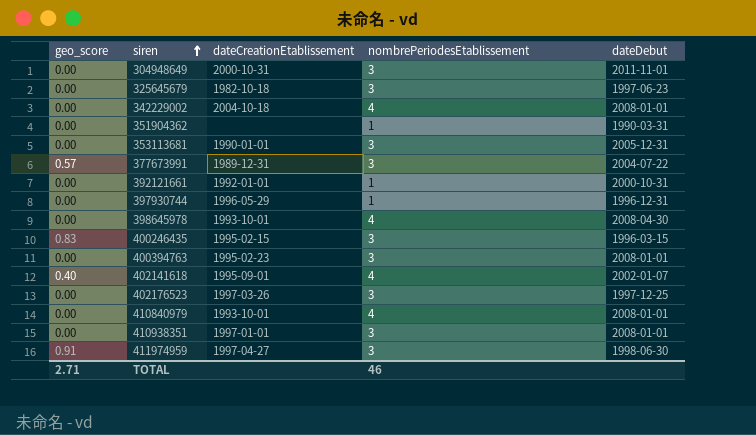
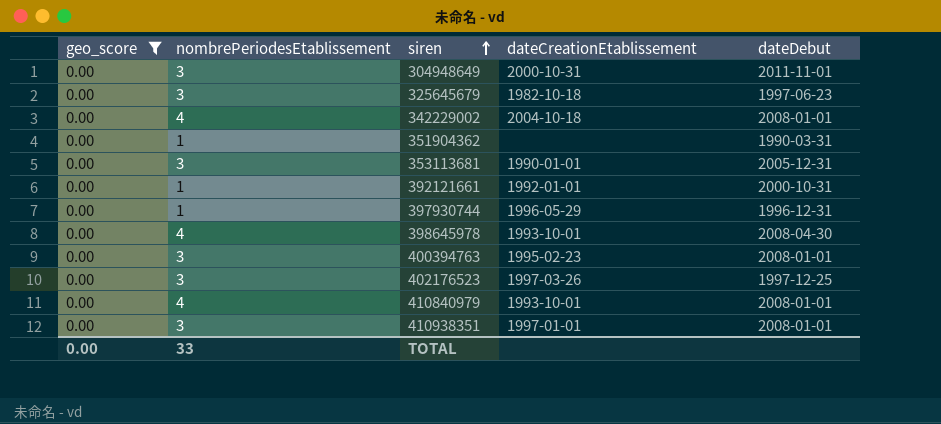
filter: none -> geo_score = 0.00
column nombrePeriodesEtablissement | position: 4 -> 2
TOTAL | geo_score: 2.71 -> 0.00
TOTAL | nombrePeriodesEtablissement: 46 -> 33

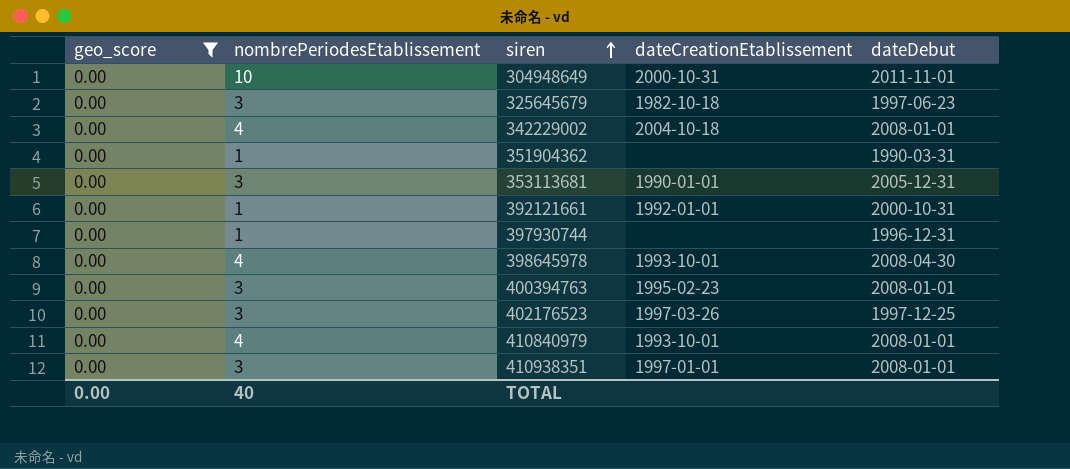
304948649 | nombrePeriodesEtablissement: 3 -> 10
397930744 | dateCreationEtablissement: 1996-05-29 -> none
TOTAL | nombrePeriodesEtablissement: 33 -> 40

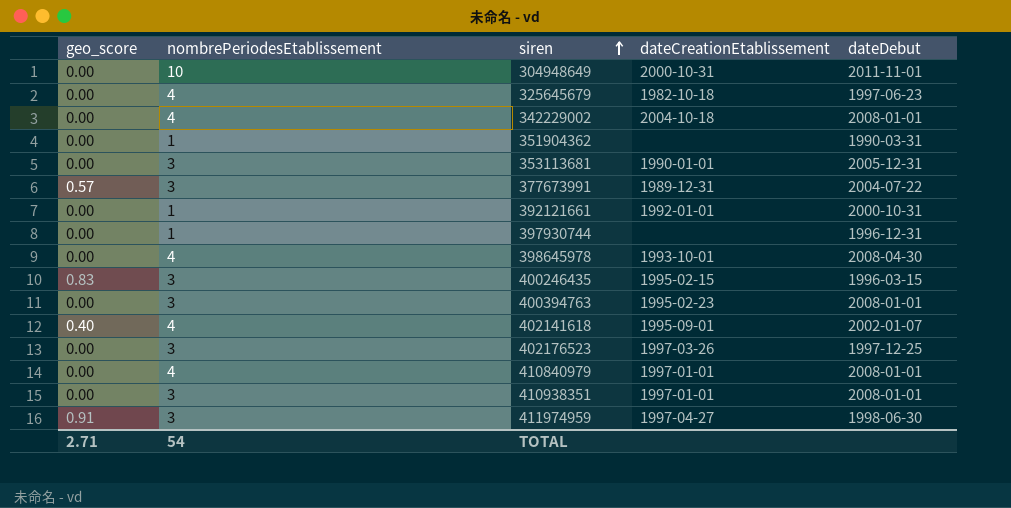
filter: geo_score = 0.00 -> none
325645679 | nombrePeriodesEtablissement: 3 -> 4
410840979 | dateCreationEtablissement: 1993-10-01 -> 1997-01-01
TOTAL | geo_score: 0.00 -> 2.71
TOTAL | nombrePeriodesEtablissement: 40 -> 54

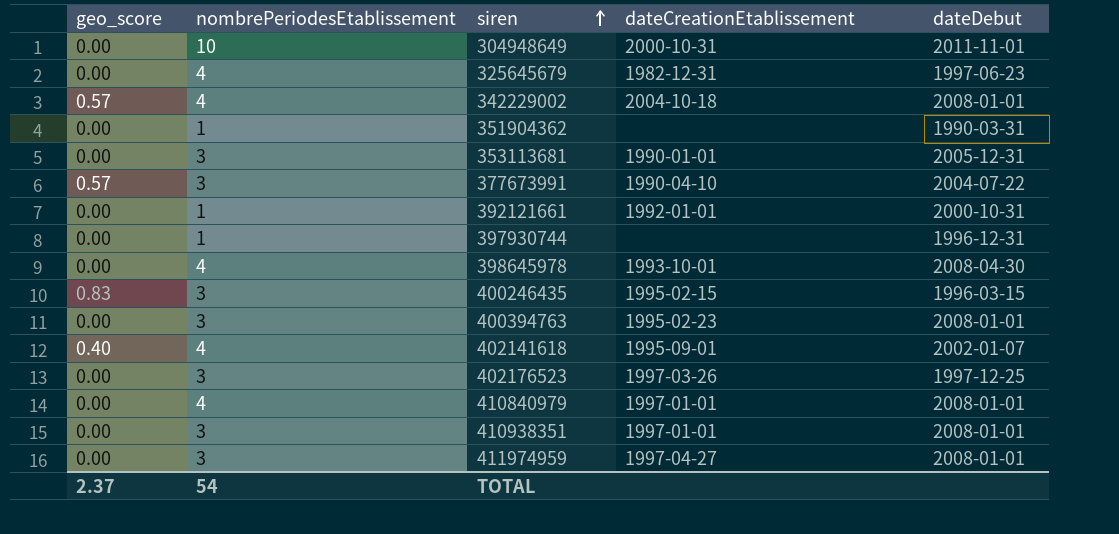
325645679 | dateCreationEtablissement: 1982-10-18 -> 1982-12-31
342229002 | geo_score: 0.00 -> 0.57
377673991 | dateCreationEtablissement: 1989-12-31 -> 1990-04-10
411974959 | geo_score: 0.91 -> 0.00
411974959 | dateDebut: 1998-06-30 -> 2008-01-01
TOTAL | geo_score: 2.71 -> 2.37

